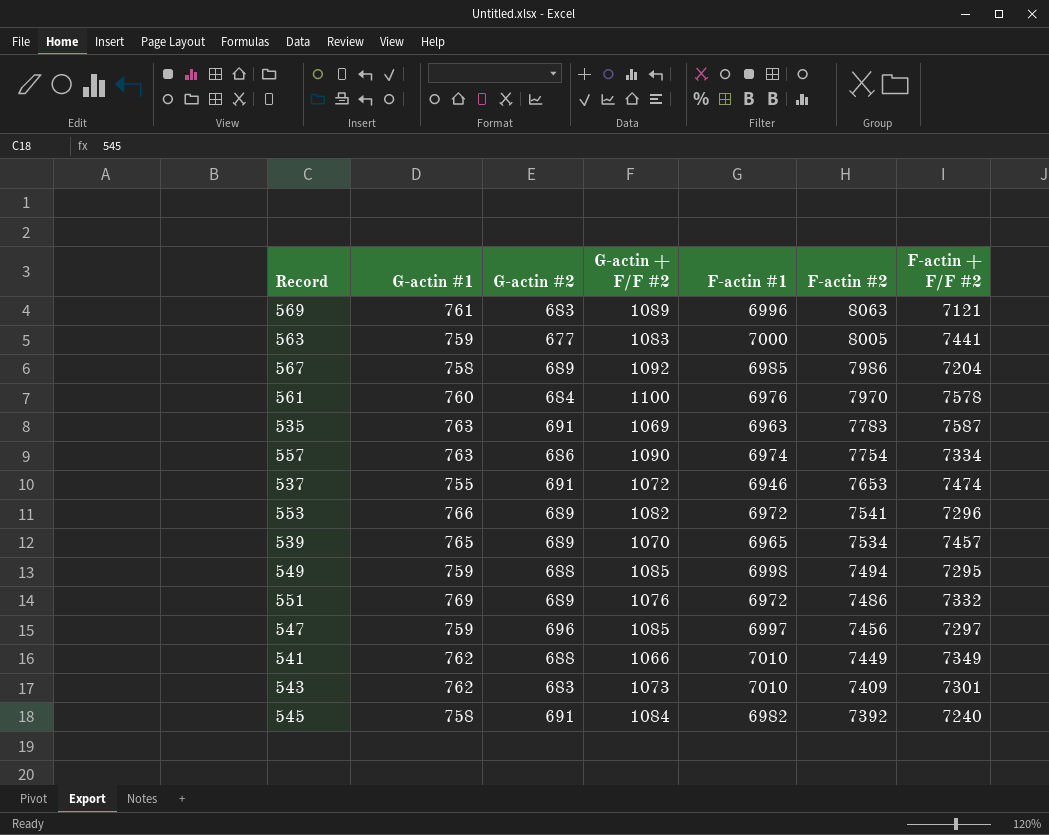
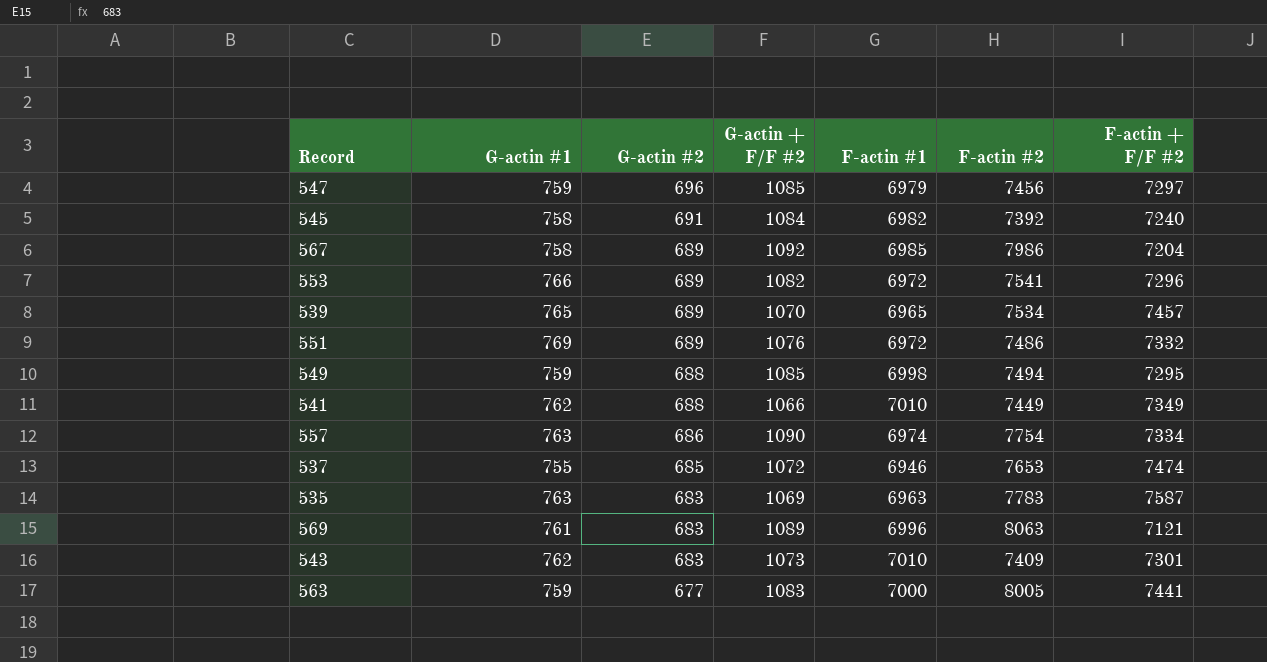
row order: F-actin #2 descending -> G-actin #2 descending
row 561: 760 | 684 | 1100 | 6976 | 7970 | 7578 -> none
547 | F-actin #1: 6997 -> 6979
537 | G-actin #2: 691 -> 685
535 | G-actin #2: 691 -> 683

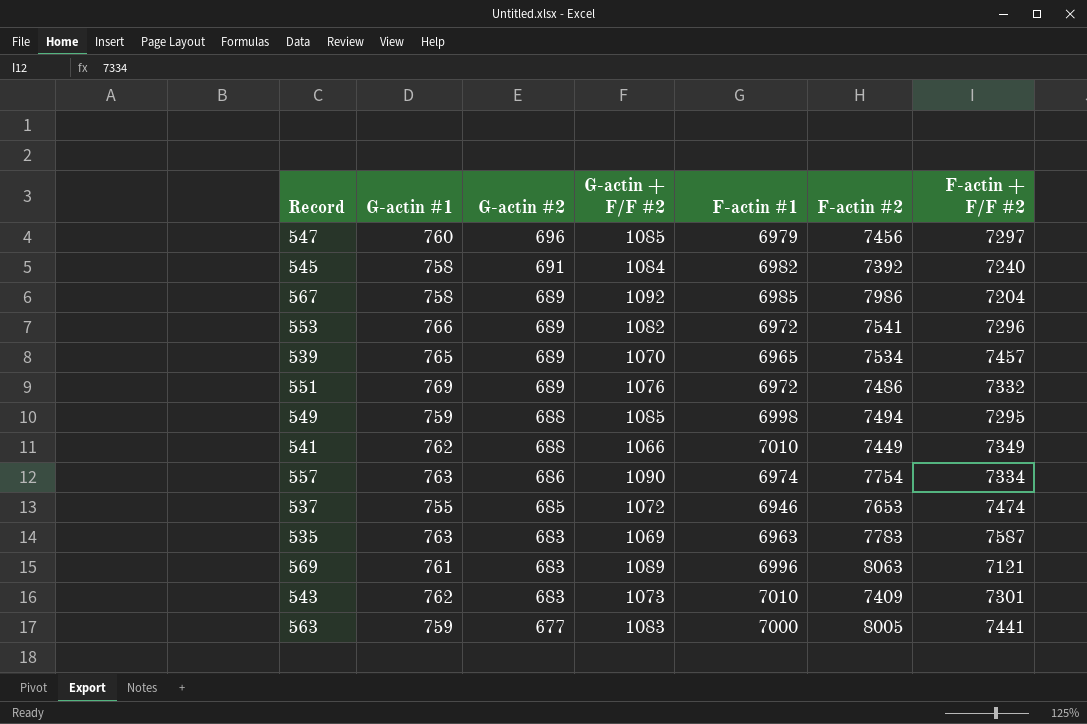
547 | G-actin #1: 759 -> 760

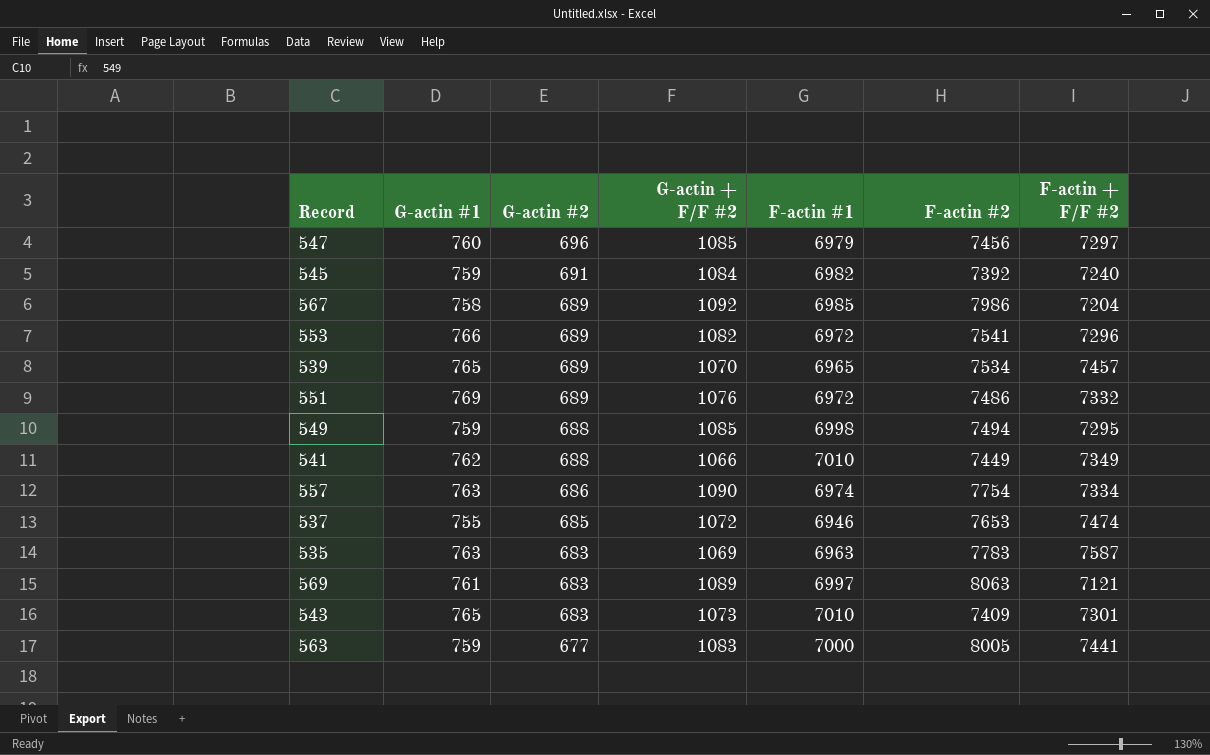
545 | G-actin #1: 758 -> 759
569 | F-actin #1: 6996 -> 6997
543 | G-actin #1: 762 -> 765

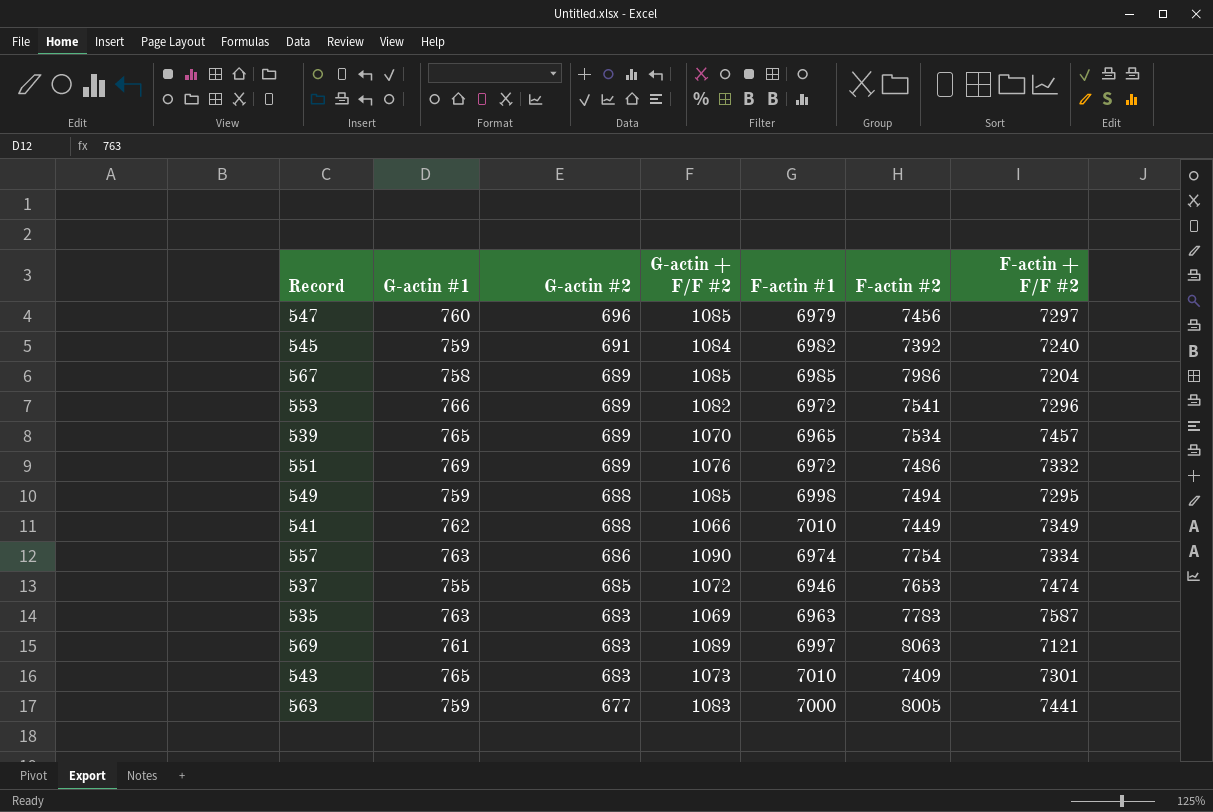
567 | G-actin + F/F #2: 1092 -> 1085

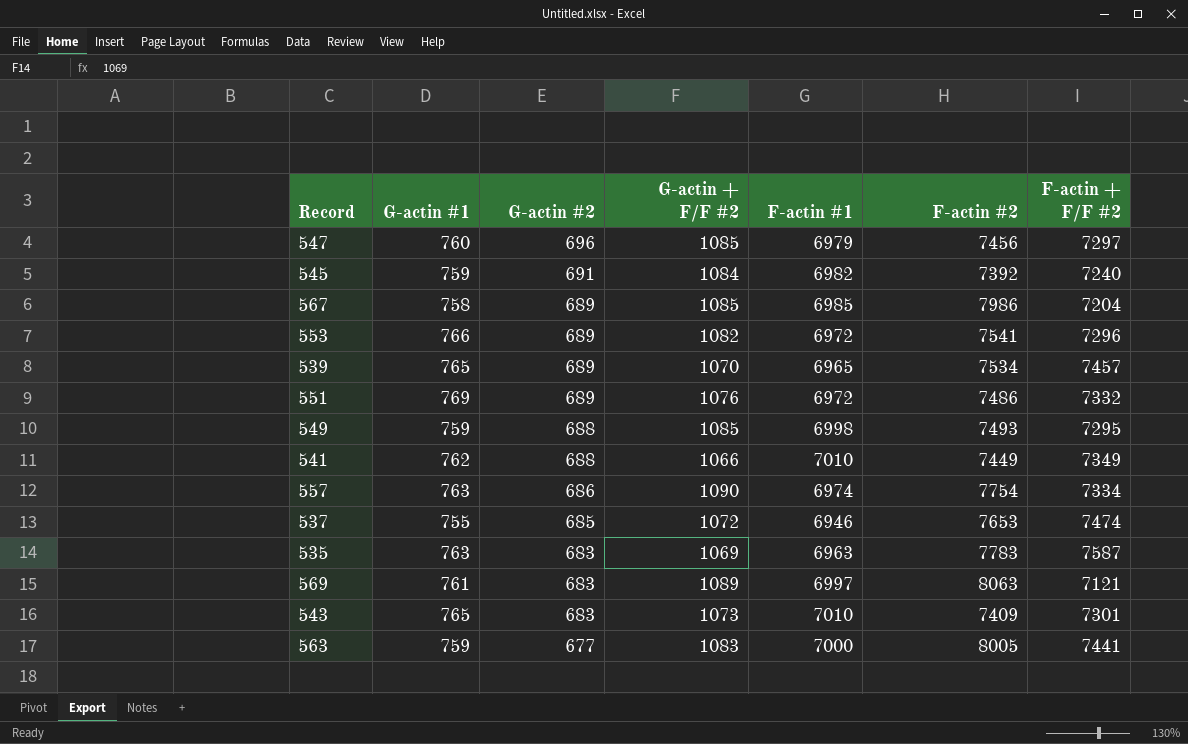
549 | F-actin #2: 7494 -> 7493

